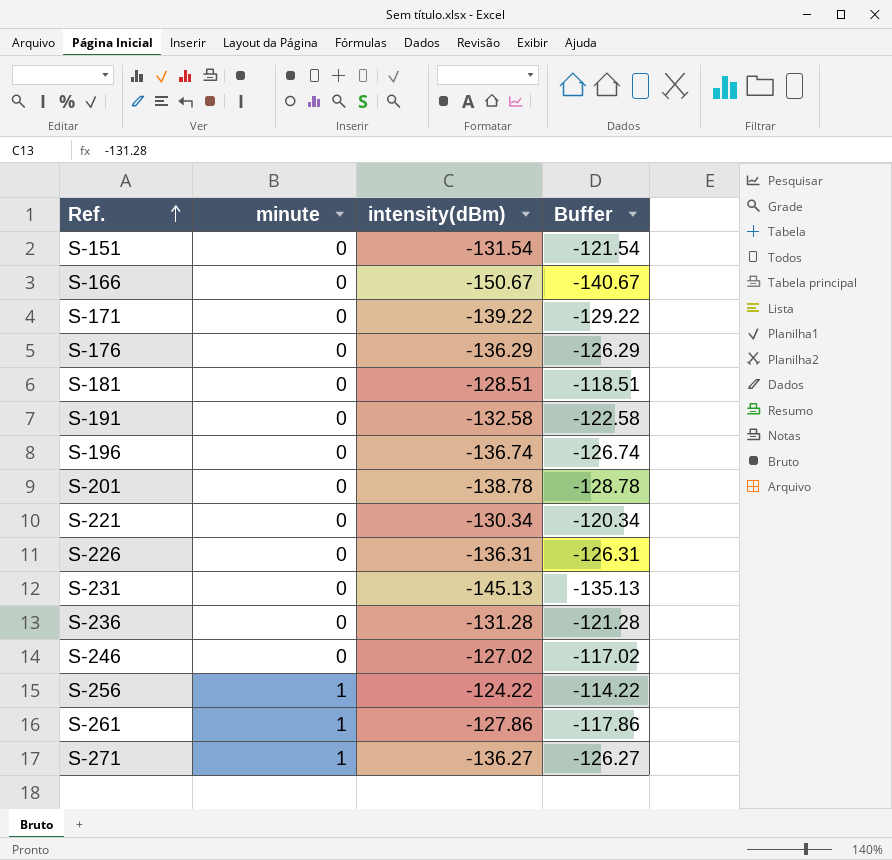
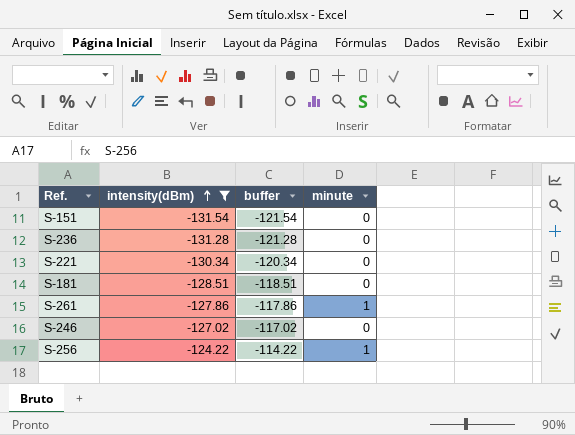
filter: none -> intensity(dBm) >= -131.54
row order: Ref. ascending -> intensity(dBm) ascending
column name: Buffer -> buffer
column minute | position: 2 -> 4

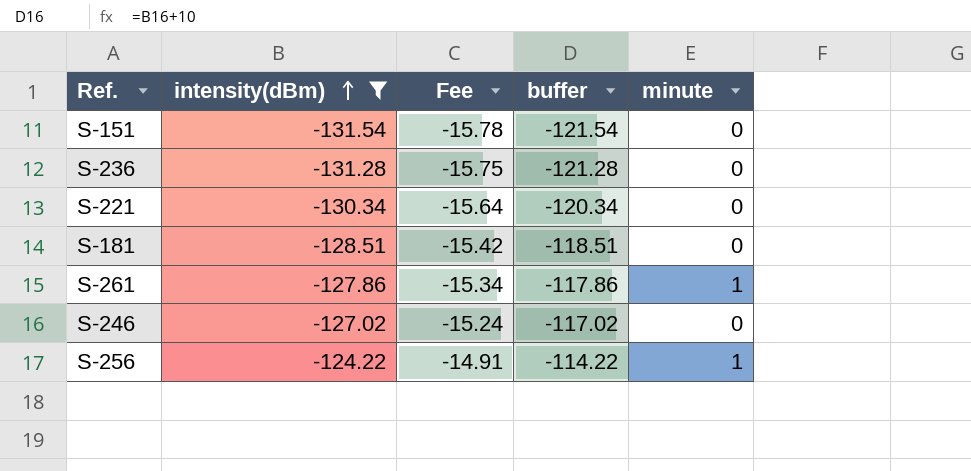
column Fee | formula: none -> [intensity(dBm)] * 0.12

